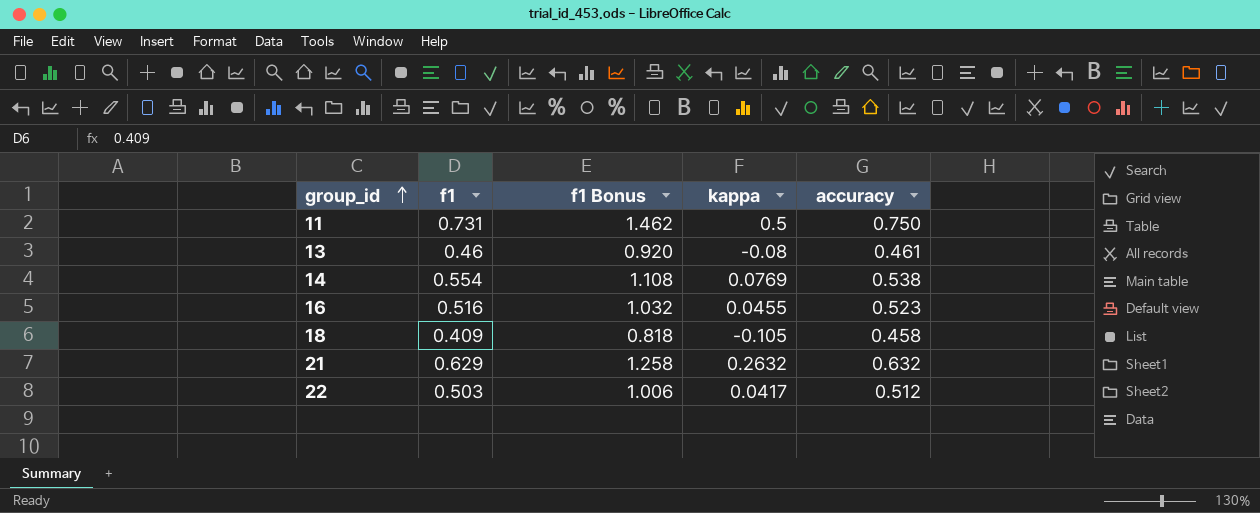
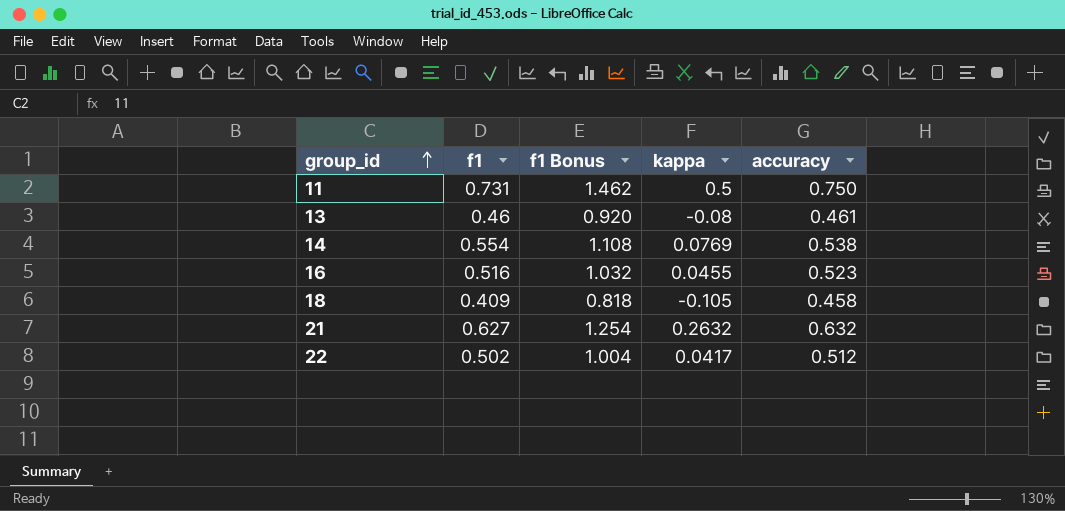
21 | f1: 0.629 -> 0.627
21 | f1 Bonus: 1.258 -> 1.254
22 | f1: 0.503 -> 0.502
22 | f1 Bonus: 1.006 -> 1.004

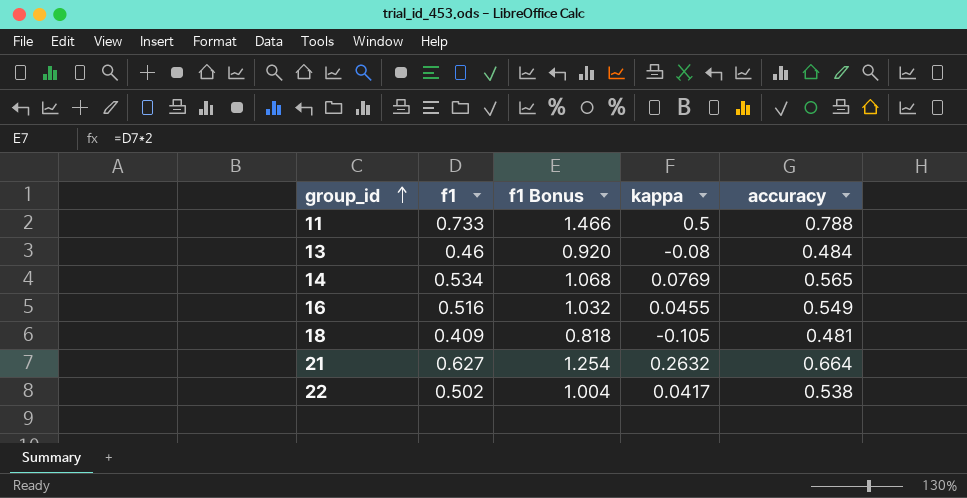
11 | f1: 0.731 -> 0.733
11 | f1 Bonus: 1.462 -> 1.466
11 | accuracy: 0.750 -> 0.788
13 | accuracy: 0.461 -> 0.484
14 | f1: 0.554 -> 0.534
14 | f1 Bonus: 1.108 -> 1.068
14 | accuracy: 0.538 -> 0.565
16 | accuracy: 0.523 -> 0.549
18 | accuracy: 0.458 -> 0.481
21 | accuracy: 0.632 -> 0.664
22 | accuracy: 0.512 -> 0.538

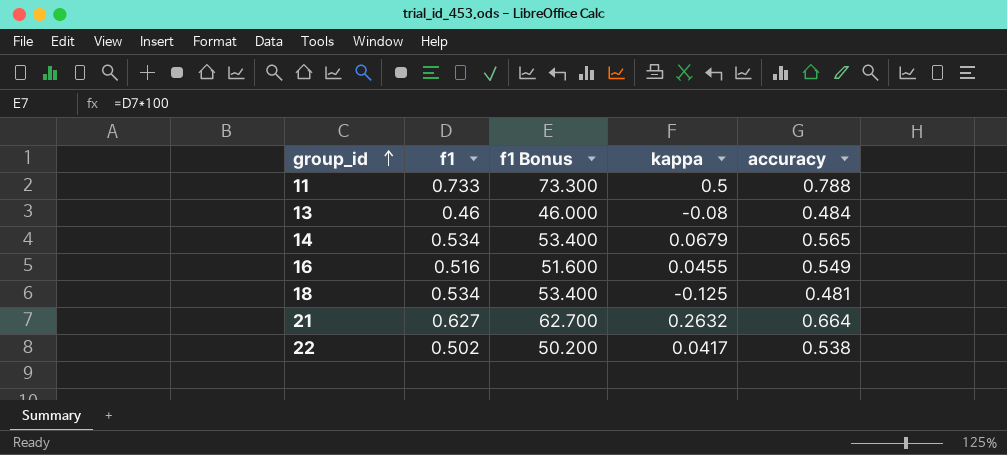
column f1 Bonus | formula: [f1] * 2 -> [f1] * 100
14 | kappa: 0.0769 -> 0.0679
18 | f1: 0.409 -> 0.534
18 | kappa: -0.105 -> -0.125

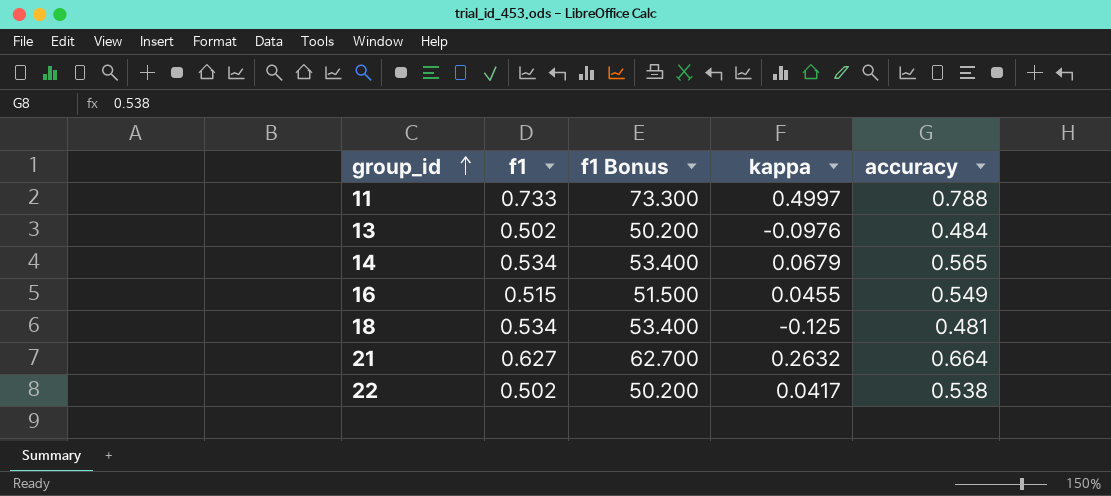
11 | kappa: 0.5 -> 0.4997
13 | f1: 0.46 -> 0.502
13 | f1 Bonus: 46.000 -> 50.200
13 | kappa: -0.08 -> -0.0976
16 | f1: 0.516 -> 0.515
16 | f1 Bonus: 51.600 -> 51.500

